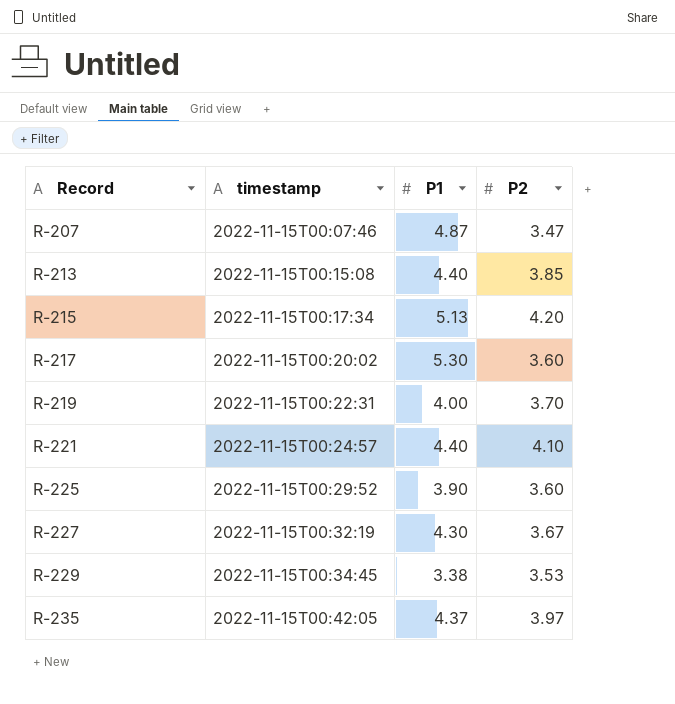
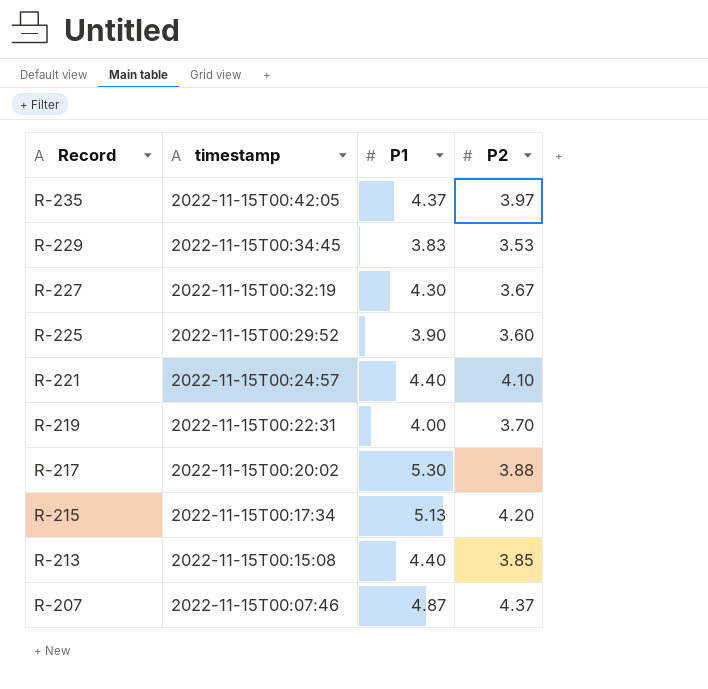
row order: Record ascending -> Record descending
R-229 | P1: 3.38 -> 3.83
R-217 | P2: 3.60 -> 3.88
R-207 | P2: 3.47 -> 4.37

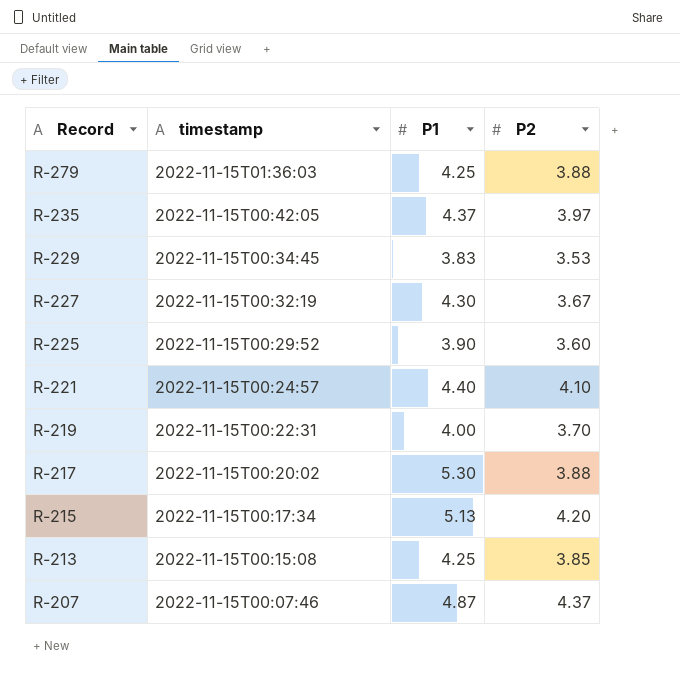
row R-279: none -> 2022-11-15T01:36:03 | 4.25 | 3.88
R-213 | P1: 4.40 -> 4.25

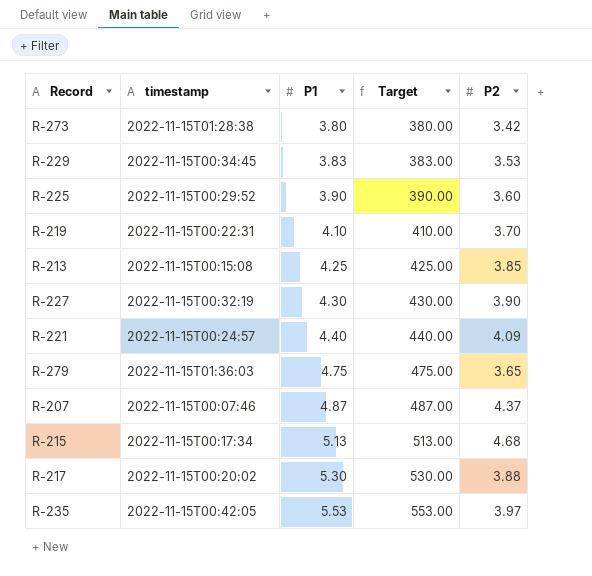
row order: Record descending -> P1 ascending
column Target | formula: none -> [P1] * 100
row R-273: none -> 2022-11-15T01:28:38 | 3.80 | 380.00 | 3.42
R-219 | P1: 4.00 -> 4.10
R-227 | P2: 3.67 -> 3.90
R-221 | P2: 4.10 -> 4.09
R-279 | P1: 4.25 -> 4.75
R-279 | P2: 3.88 -> 3.65
R-215 | P2: 4.20 -> 4.68
R-235 | P1: 4.37 -> 5.53

